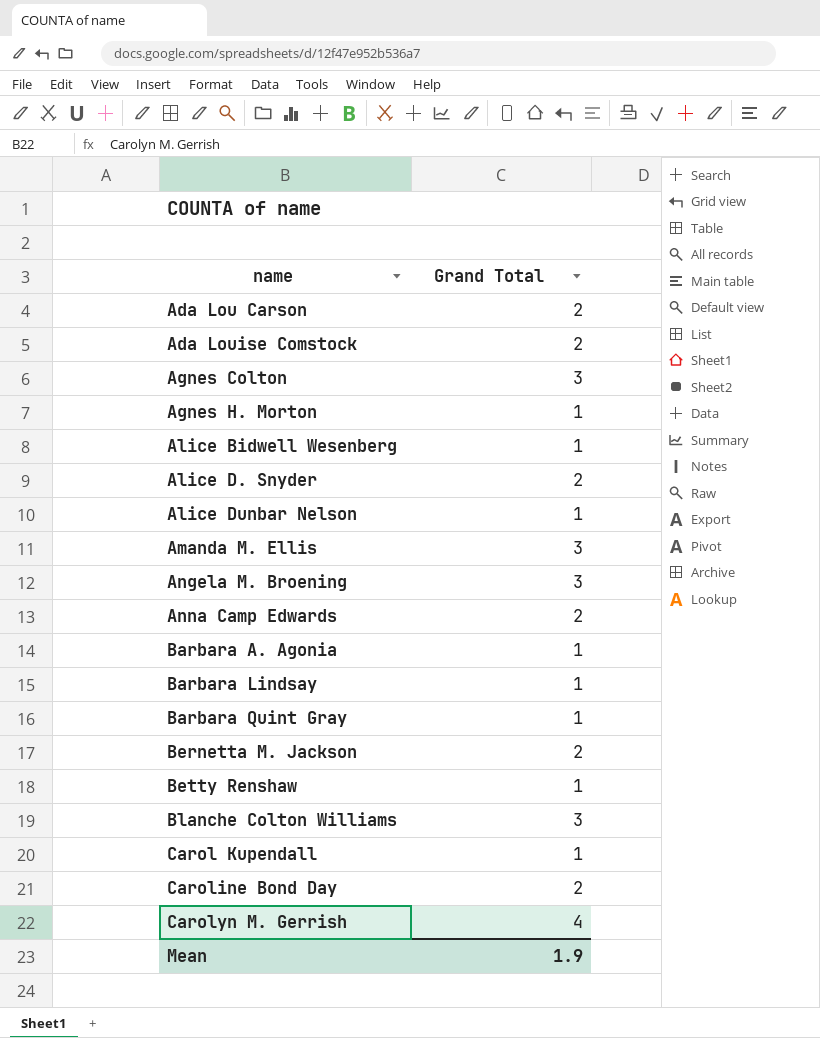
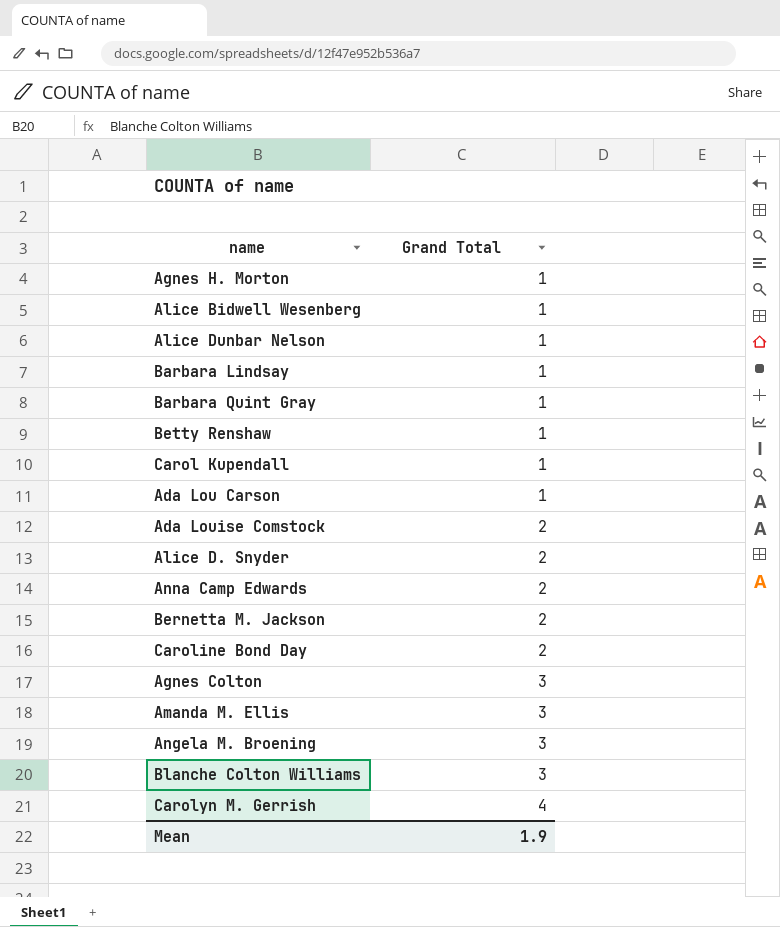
row order: name ascending -> Grand Total ascending
row Barbara A. Agonia: 1 -> none
Ada Lou Carson | Grand Total: 2 -> 1

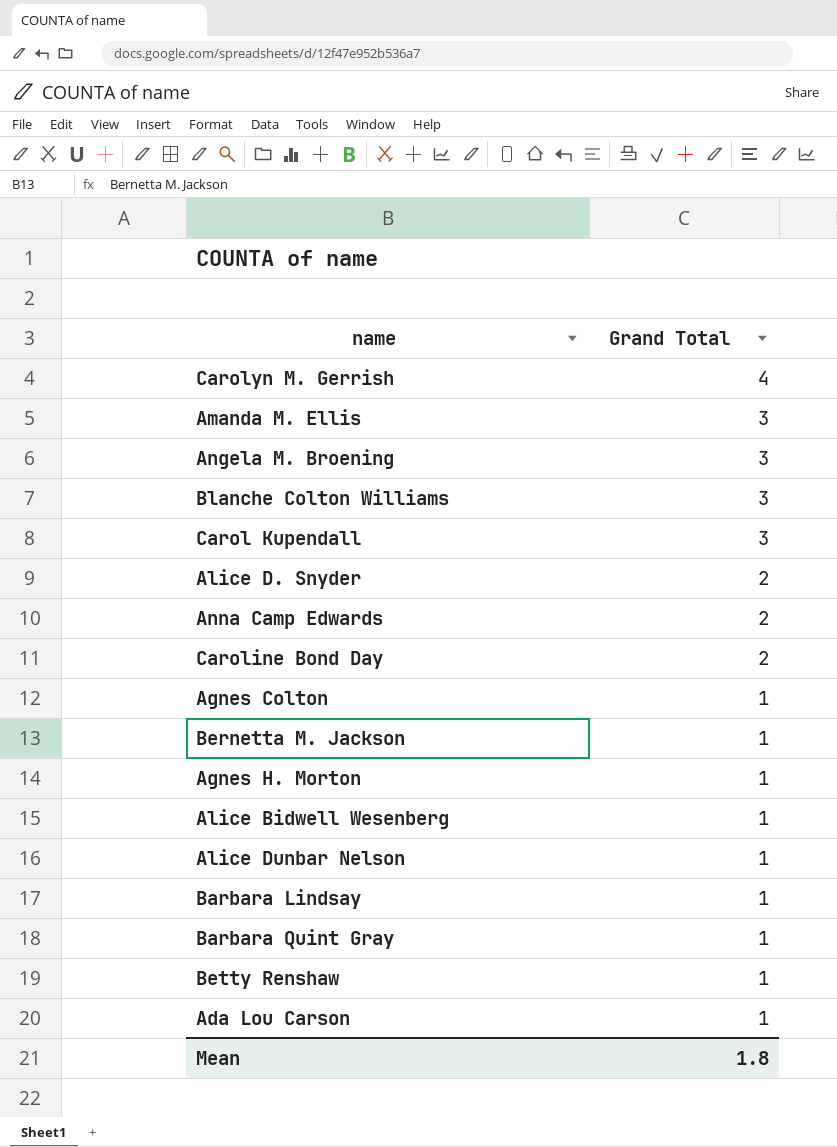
row order: Grand Total ascending -> Grand Total descending
row Ada Louise Comstock: 2 -> none
Carol Kupendall | Grand Total: 1 -> 3
Agnes Colton | Grand Total: 3 -> 1
Bernetta M. Jackson | Grand Total: 2 -> 1
Mean | Grand Total: 1.9 -> 1.8

